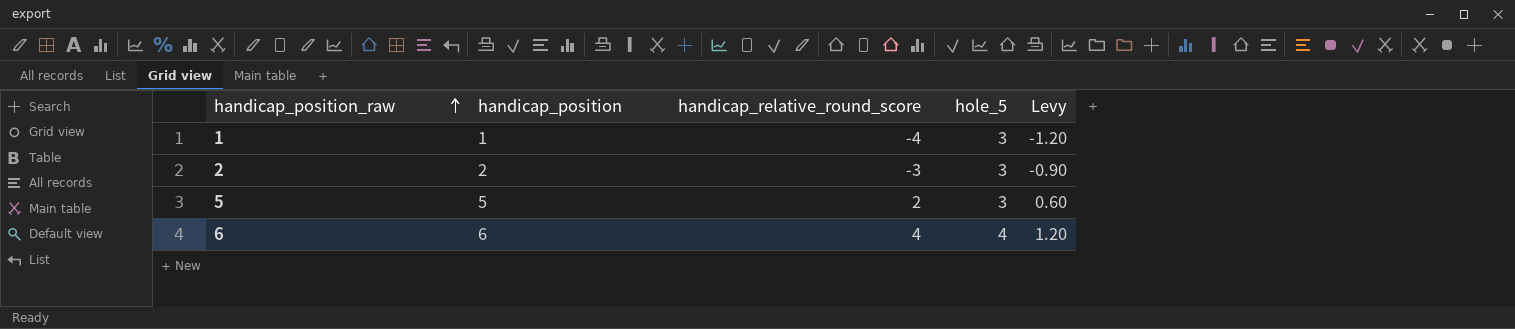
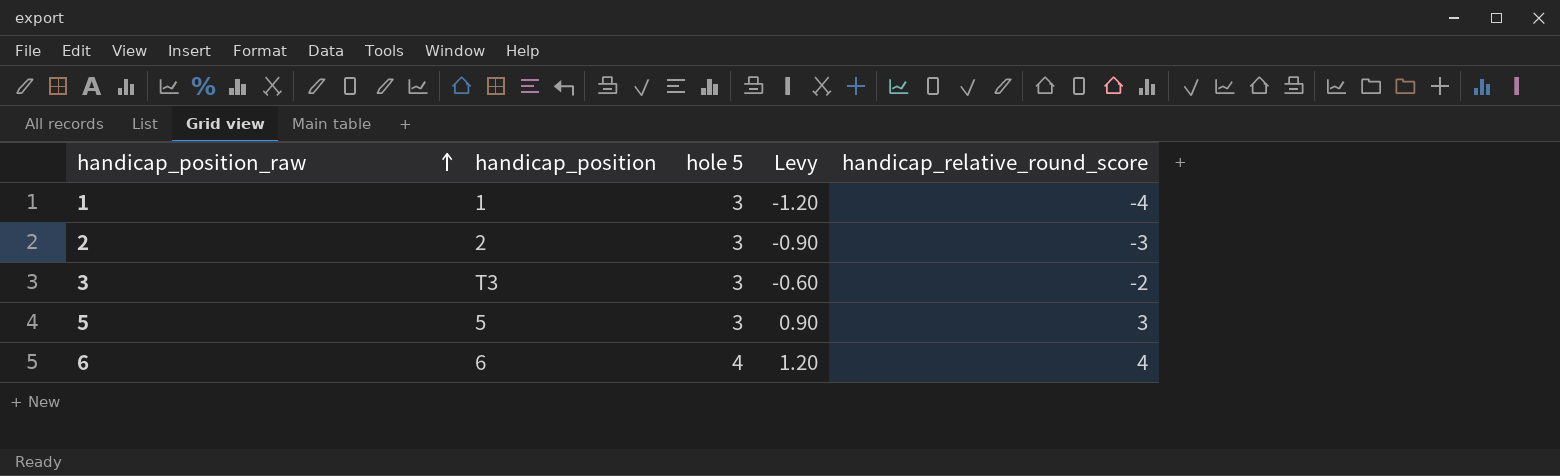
column name: hole_5 -> hole 5
column handicap_relative_round_score | position: 3 -> 5
row 3: none -> T3 | 3 | -0.60 | -2
5 | Levy: 0.60 -> 0.90
5 | handicap_relative_round_score: 2 -> 3

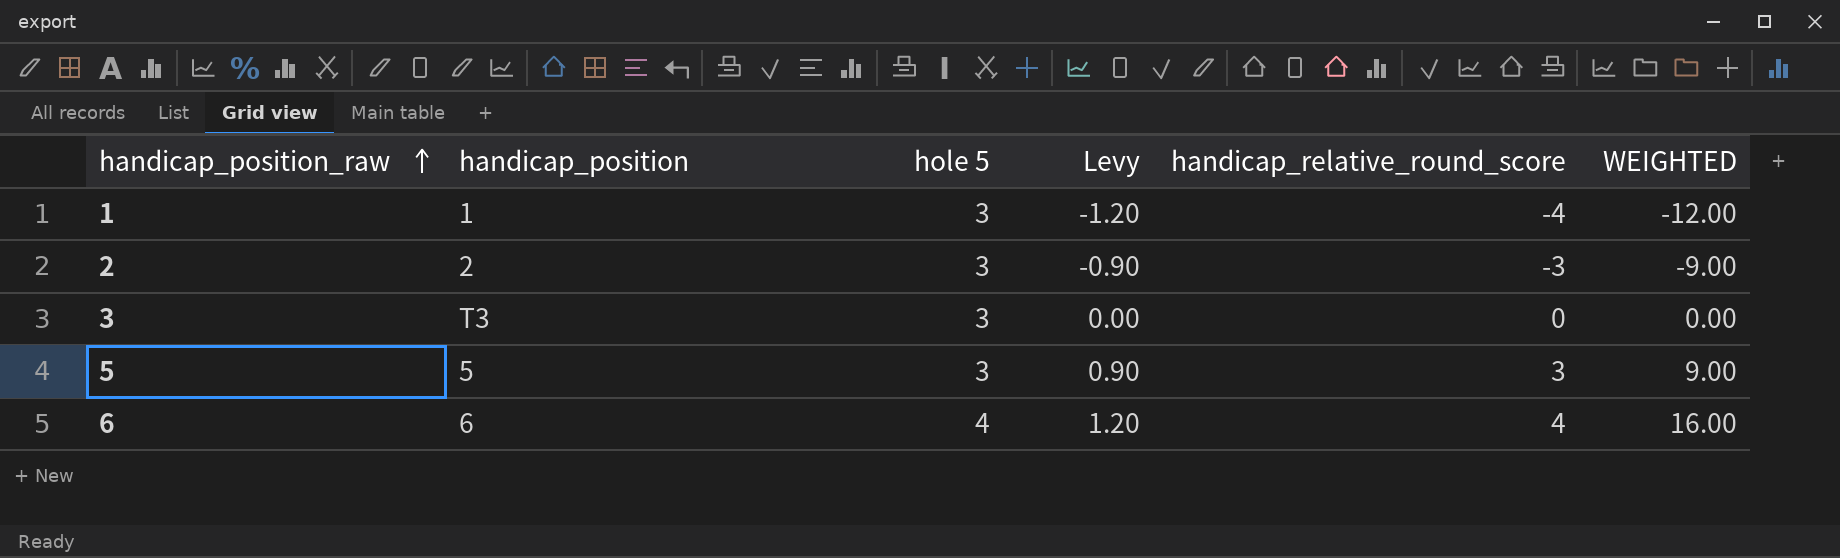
column WEIGHTED | formula: none -> [hole 5] * [handicap_relative_round_score]
3 | Levy: -0.60 -> 0.00
3 | handicap_relative_round_score: -2 -> 0

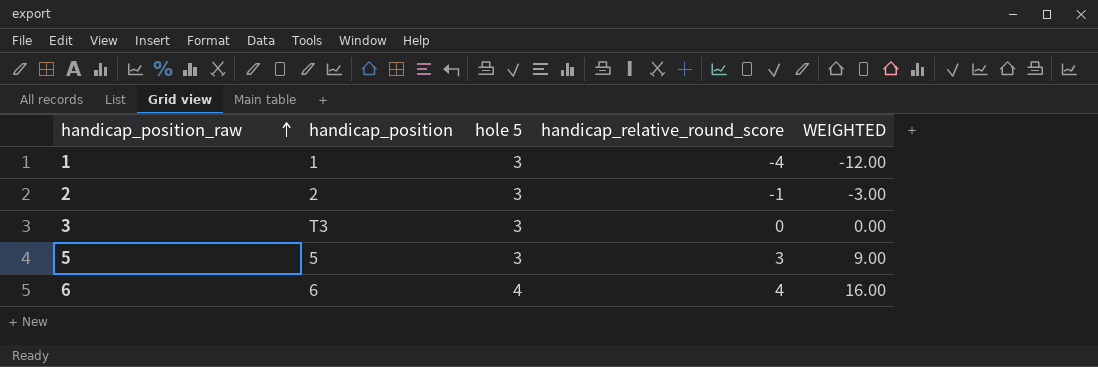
column Levy | formula: [handicap_relative_round_score] * 0.3 -> none
2 | handicap_relative_round_score: -3 -> -1
2 | WEIGHTED: -9.00 -> -3.00

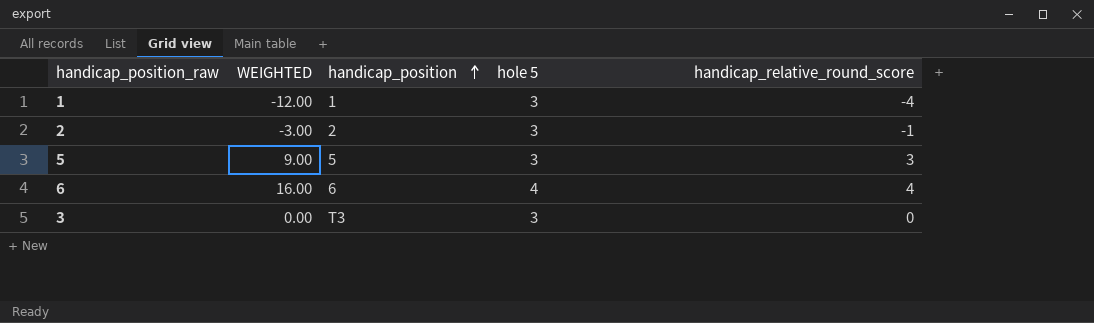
row order: handicap_position_raw ascending -> handicap_position ascending
column WEIGHTED | position: 5 -> 2

